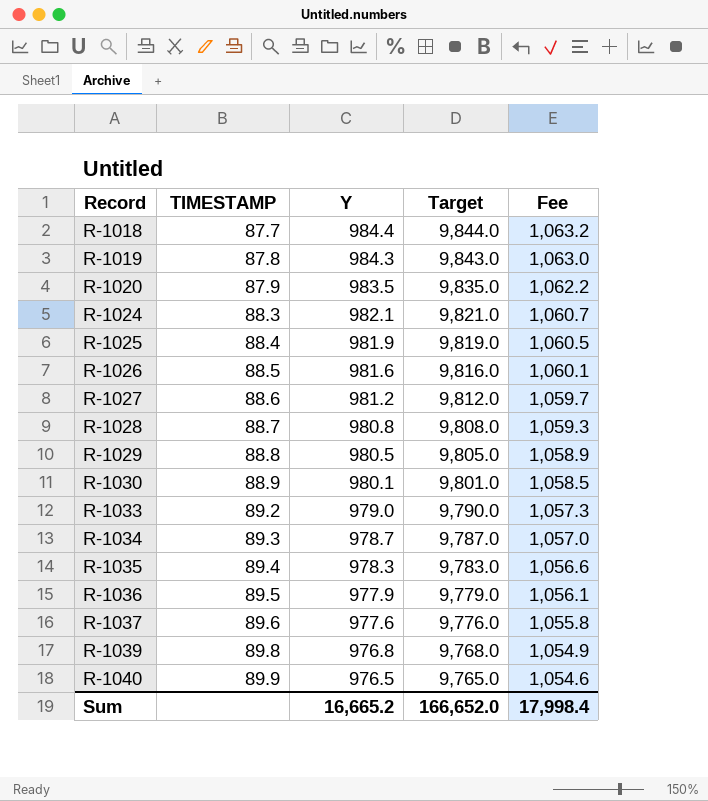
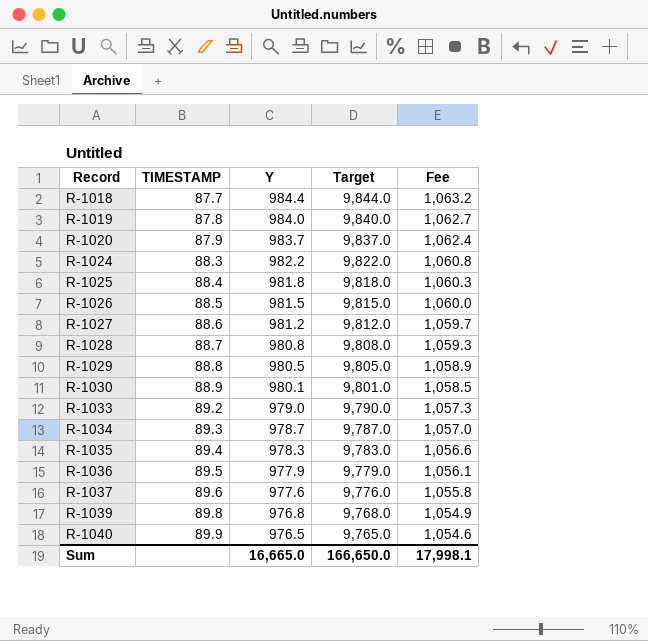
R-1019 | Y: 984.3 -> 984.0
R-1019 | Target: 9,843.0 -> 9,840.0
R-1019 | Fee: 1,063.0 -> 1,062.7
R-1020 | Y: 983.5 -> 983.7
R-1020 | Target: 9,835.0 -> 9,837.0
R-1020 | Fee: 1,062.2 -> 1,062.4
R-1024 | Y: 982.1 -> 982.2
R-1024 | Target: 9,821.0 -> 9,822.0
R-1024 | Fee: 1,060.7 -> 1,060.8
R-1025 | Y: 981.9 -> 981.8
R-1025 | Target: 9,819.0 -> 9,818.0
R-1025 | Fee: 1,060.5 -> 1,060.3
R-1026 | Y: 981.6 -> 981.5
R-1026 | Target: 9,816.0 -> 9,815.0
R-1026 | Fee: 1,060.1 -> 1,060.0
Sum | Y: 16,665.2 -> 16,665.0
Sum | Target: 166,652.0 -> 166,650.0
Sum | Fee: 17,998.4 -> 17,998.1

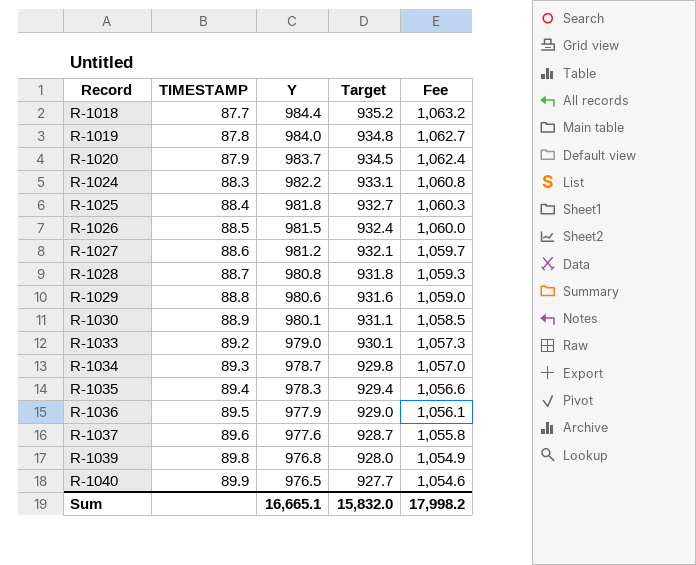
column Target | formula: [Y] * 10 -> [Y] * 0.95
R-1029 | Y: 980.5 -> 980.6
R-1029 | Fee: 1,058.9 -> 1,059.0
Sum | Y: 16,665.0 -> 16,665.1
Sum | Target: 166,650.0 -> 15,832.0
Sum | Fee: 17,998.1 -> 17,998.2

